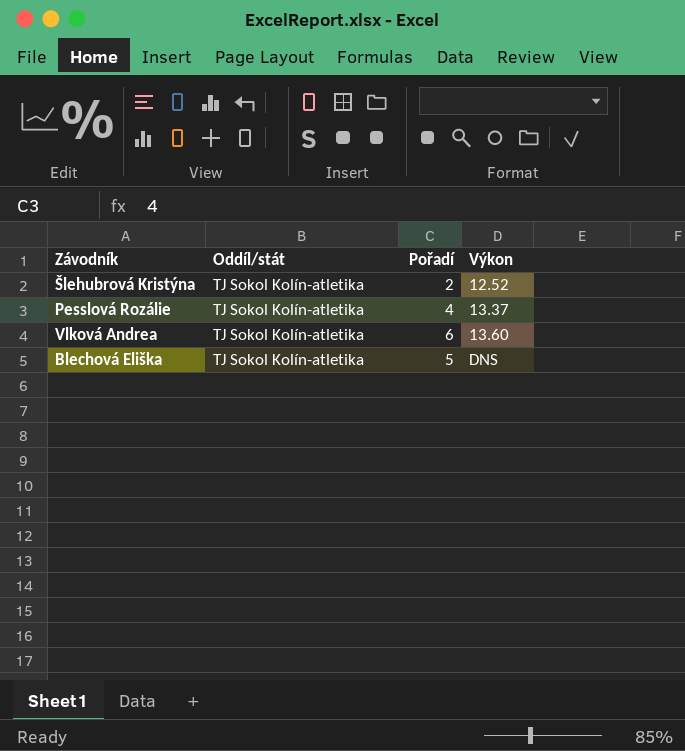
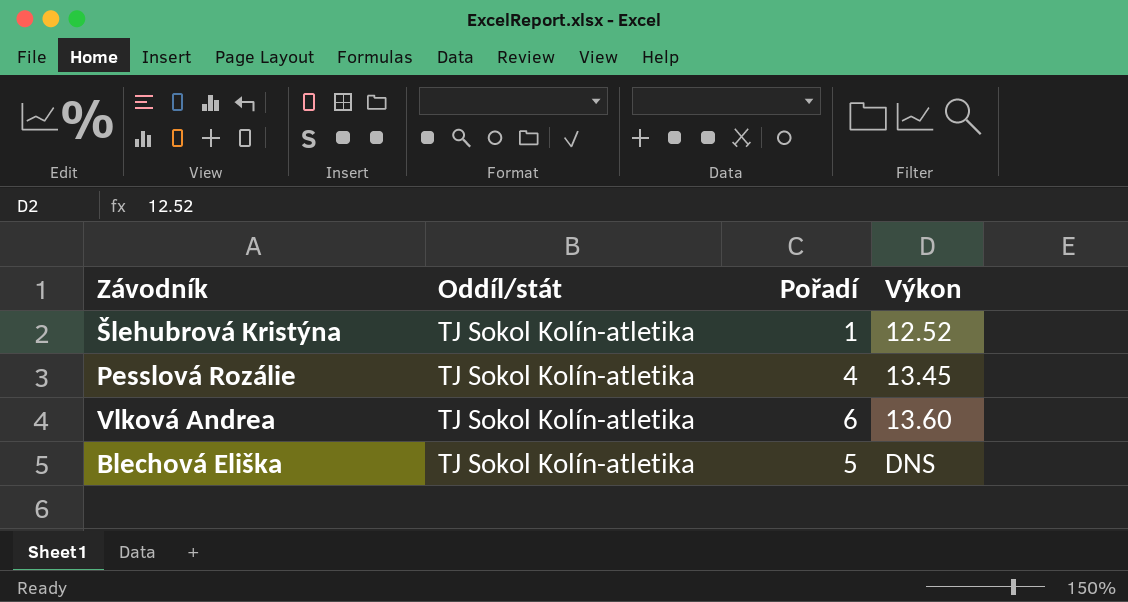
Šlehubrová Kristýna | Pořadí: 2 -> 1
Pesslová Rozálie | Výkon: 13.37 -> 13.45

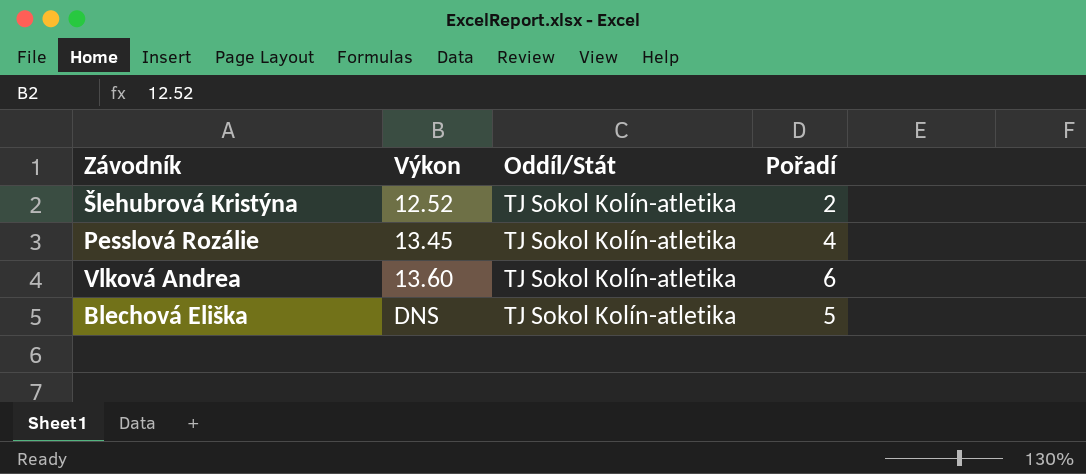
column Výkon | position: 4 -> 2
column name: Oddíl/stát -> Oddíl/Stát
Šlehubrová Kristýna | Pořadí: 1 -> 2

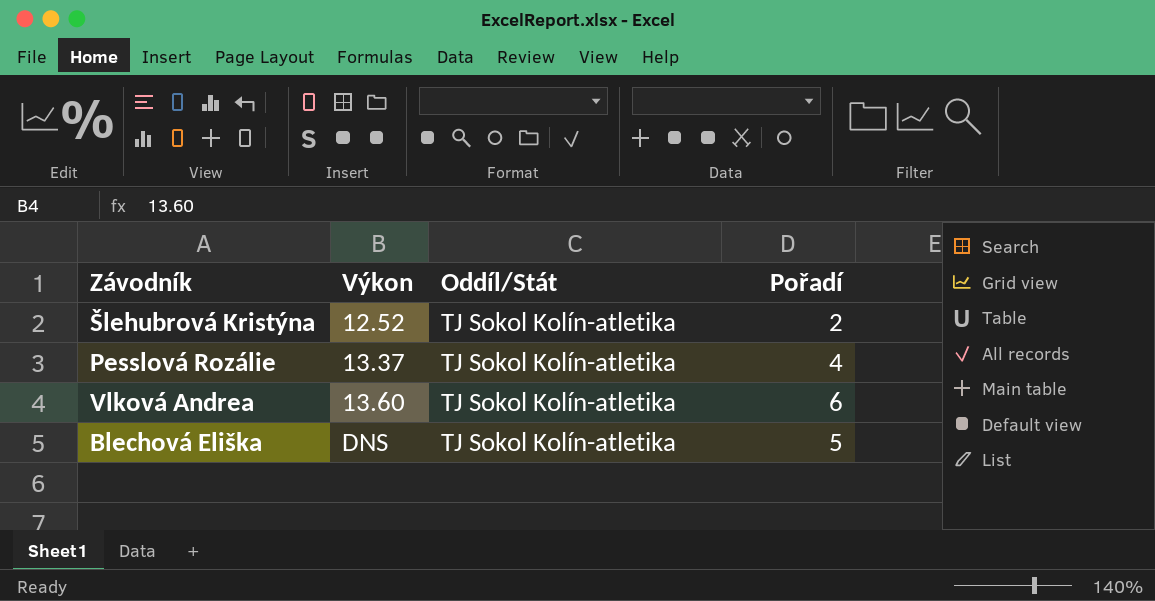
Pesslová Rozálie | Výkon: 13.45 -> 13.37

